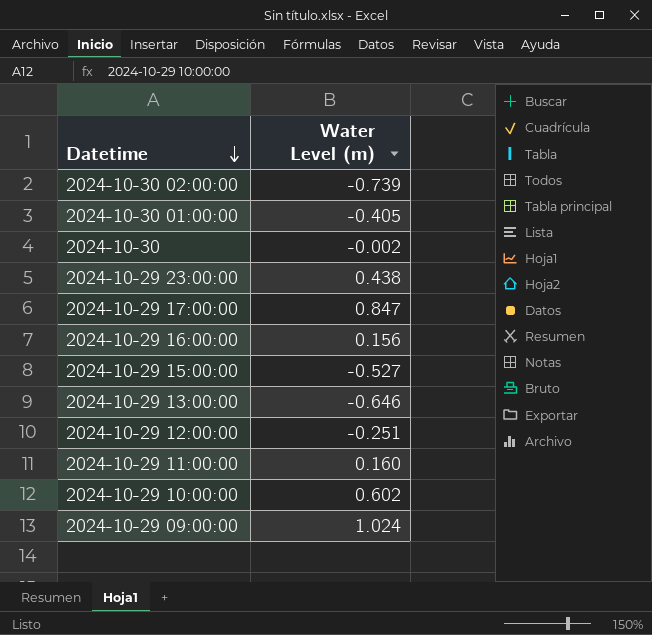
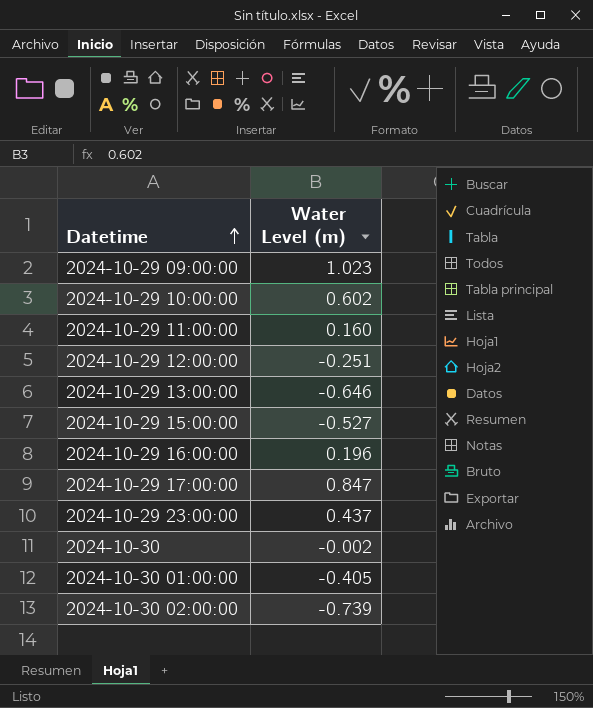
row order: Datetime descending -> Datetime ascending
2024-10-29 09:00:00 | Water Level (m): 1.024 -> 1.023
2024-10-29 16:00:00 | Water Level (m): 0.156 -> 0.196
2024-10-29 23:00:00 | Water Level (m): 0.438 -> 0.437

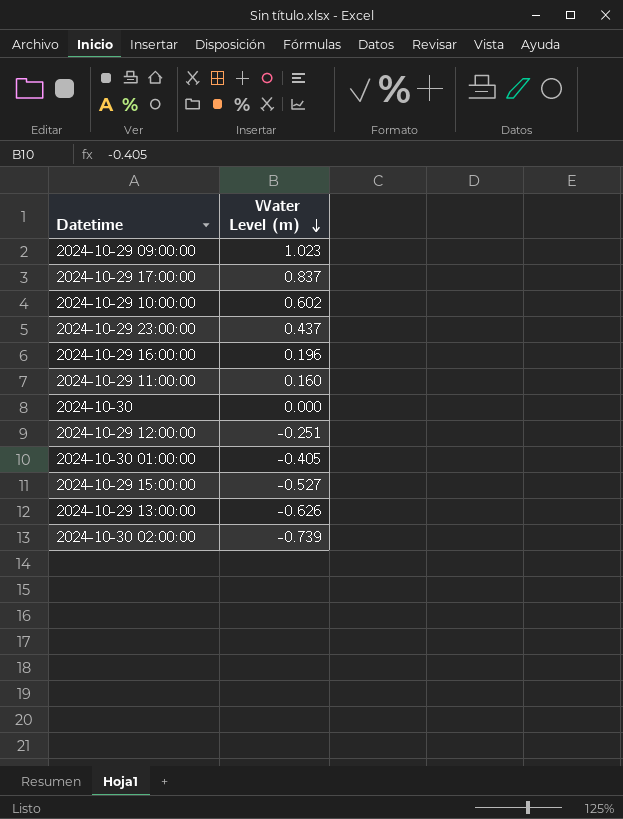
row order: Datetime ascending -> Water Level (m) descending
2024-10-29 17:00:00 | Water Level (m): 0.847 -> 0.837
2024-10-30 | Water Level (m): -0.002 -> 0.000
2024-10-29 13:00:00 | Water Level (m): -0.646 -> -0.626

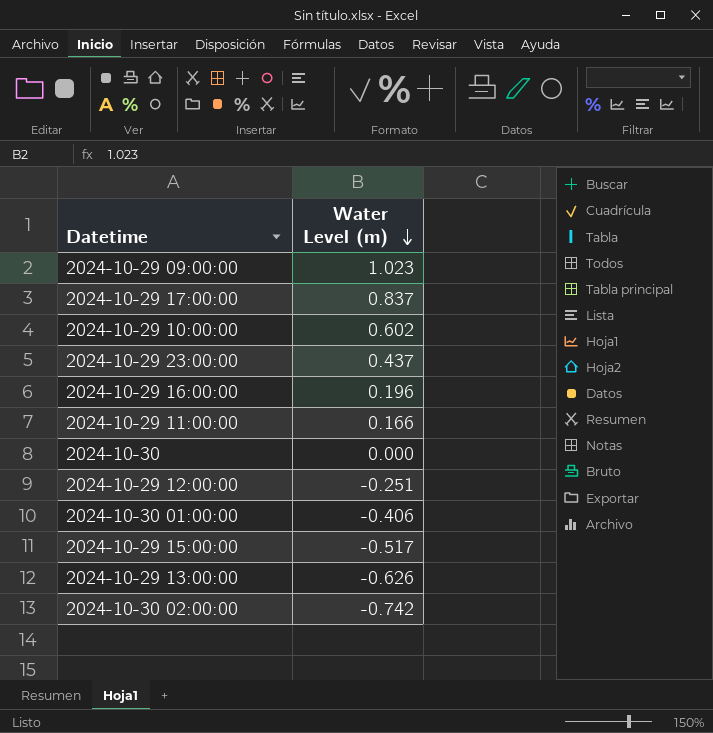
2024-10-29 11:00:00 | Water Level (m): 0.160 -> 0.166
2024-10-30 01:00:00 | Water Level (m): -0.405 -> -0.406
2024-10-29 15:00:00 | Water Level (m): -0.527 -> -0.517
2024-10-30 02:00:00 | Water Level (m): -0.739 -> -0.742

